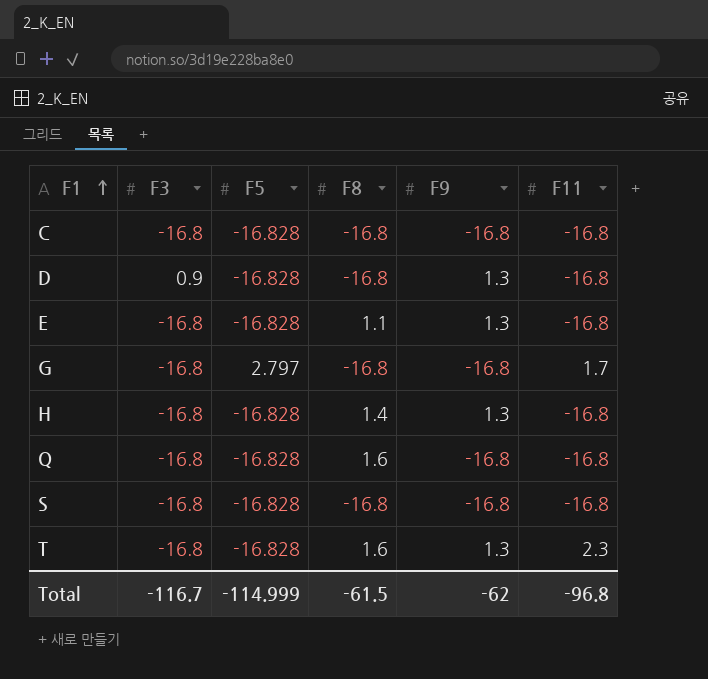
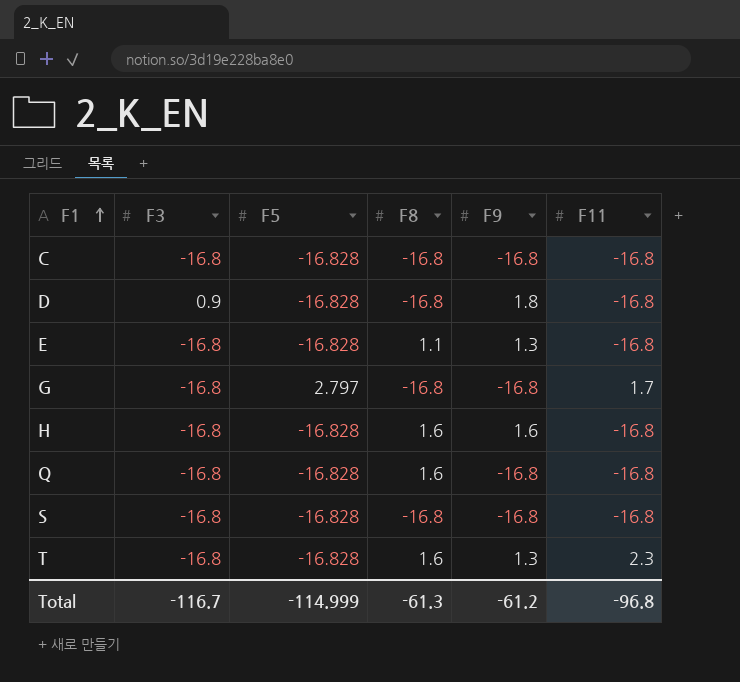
D | F9: 1.3 -> 1.8
H | F8: 1.4 -> 1.6
H | F9: 1.3 -> 1.6
Total | F8: -61.5 -> -61.3
Total | F9: -62 -> -61.2

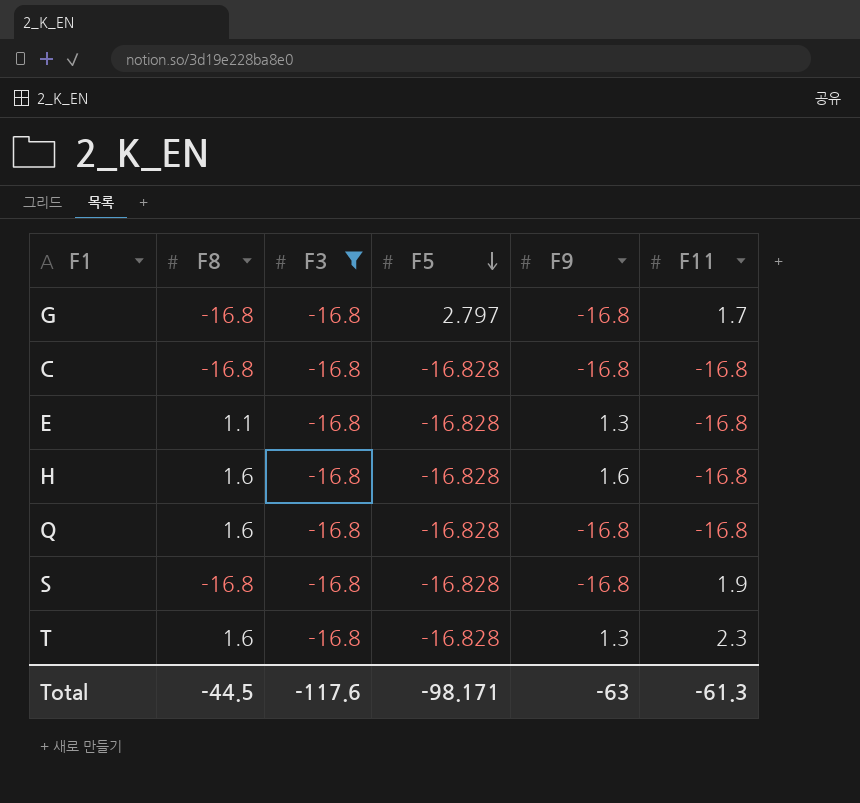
filter: none -> F3 = -16.8
row order: F1 ascending -> F5 descending
column F8 | position: 4 -> 2
S | F11: -16.8 -> 1.9
Total | F8: -61.3 -> -44.5
Total | F3: -116.7 -> -117.6
Total | F5: -114.999 -> -98.171
Total | F9: -61.2 -> -63
Total | F11: -96.8 -> -61.3

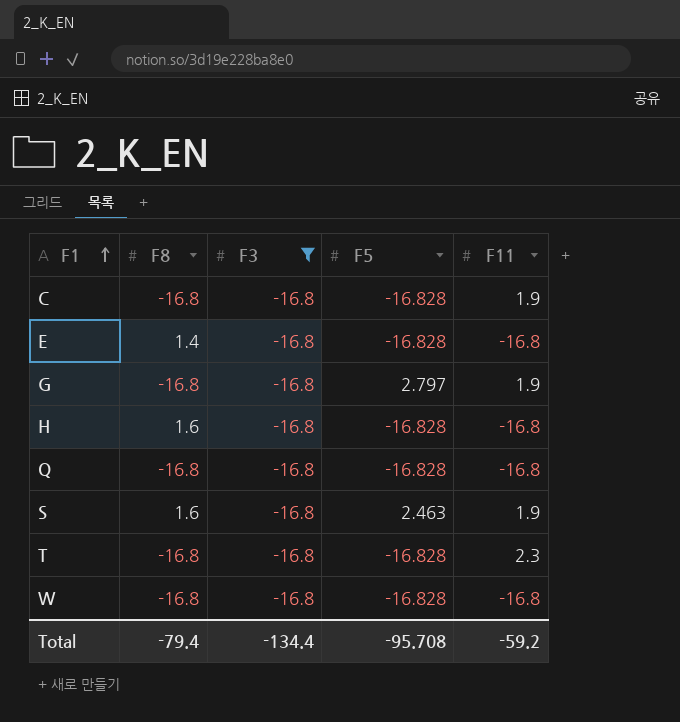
row order: F5 descending -> F1 ascending
column F9 | position: 5 -> none
C | F11: -16.8 -> 1.9
E | F8: 1.1 -> 1.4
G | F11: 1.7 -> 1.9
Q | F8: 1.6 -> -16.8
S | F8: -16.8 -> 1.6
S | F5: -16.828 -> 2.463
T | F8: 1.6 -> -16.8
row W: none -> -16.8 | -16.8 | -16.828 | -16.8
Total | F8: -44.5 -> -79.4
Total | F3: -117.6 -> -134.4
Total | F5: -98.171 -> -95.708
Total | F11: -61.3 -> -59.2

